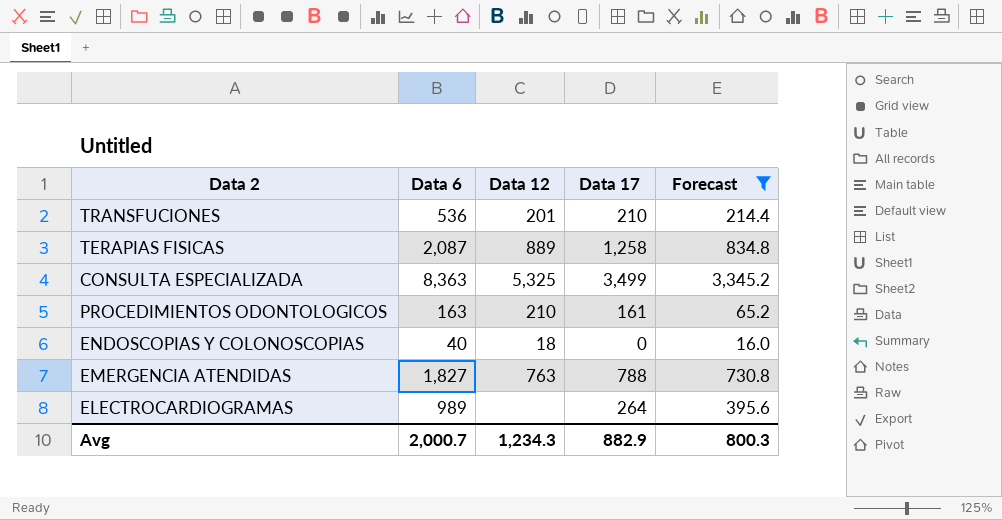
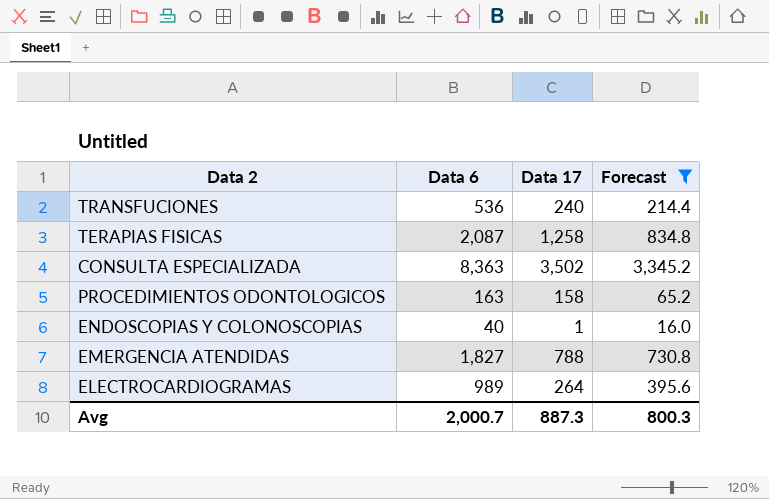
column Data 12 | position: 3 -> none
TRANSFUCIONES | Data 17: 210 -> 240
CONSULTA ESPECIALIZADA | Data 17: 3,499 -> 3,502
PROCEDIMIENTOS ODONTOLOGICOS | Data 17: 161 -> 158
ENDOSCOPIAS Y COLONOSCOPIAS | Data 17: 0 -> 1
Avg | Data 17: 882.9 -> 887.3

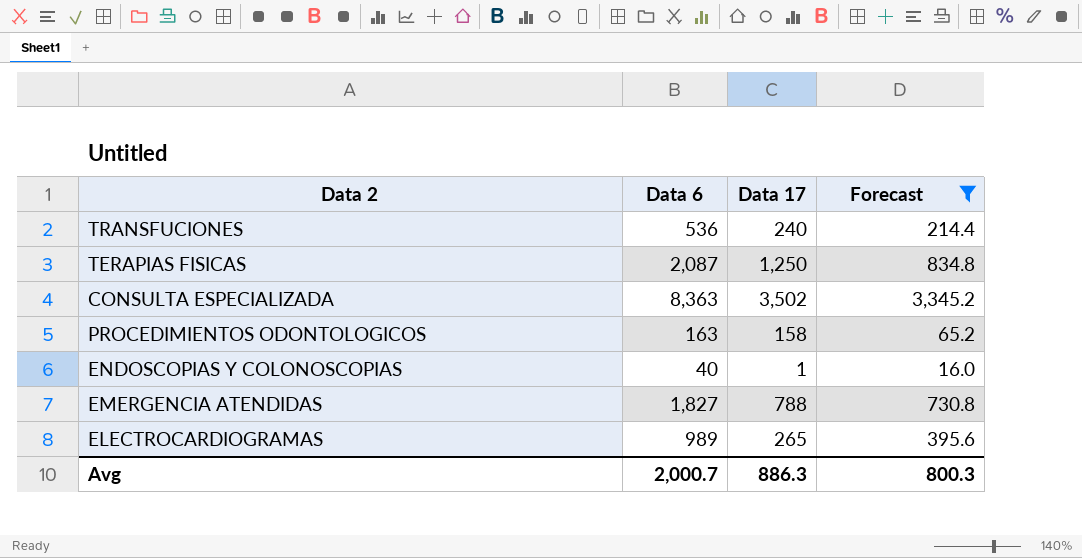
TERAPIAS FISICAS | Data 17: 1,258 -> 1,250
ELECTROCARDIOGRAMAS | Data 17: 264 -> 265
Avg | Data 17: 887.3 -> 886.3

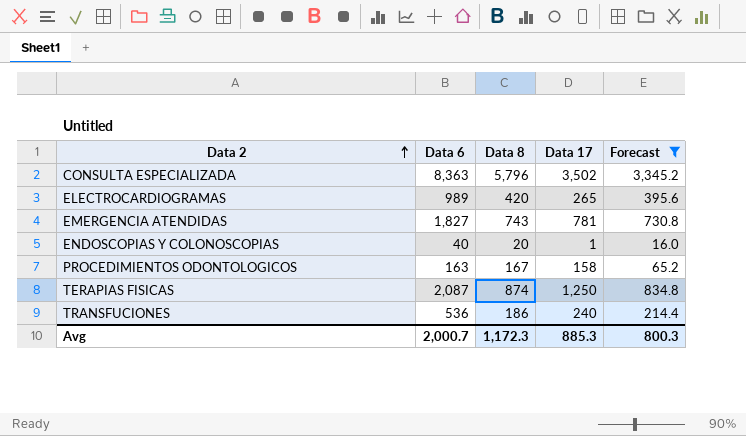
row order: none -> Data 2 ascending
column Data 8 | position: none -> 3
EMERGENCIA ATENDIDAS | Data 17: 788 -> 781
Avg | Data 17: 886.3 -> 885.3

